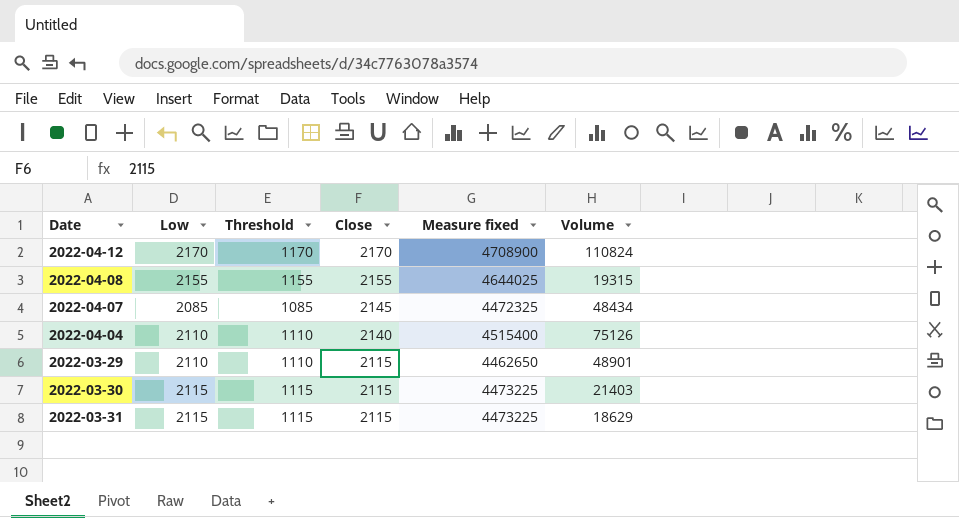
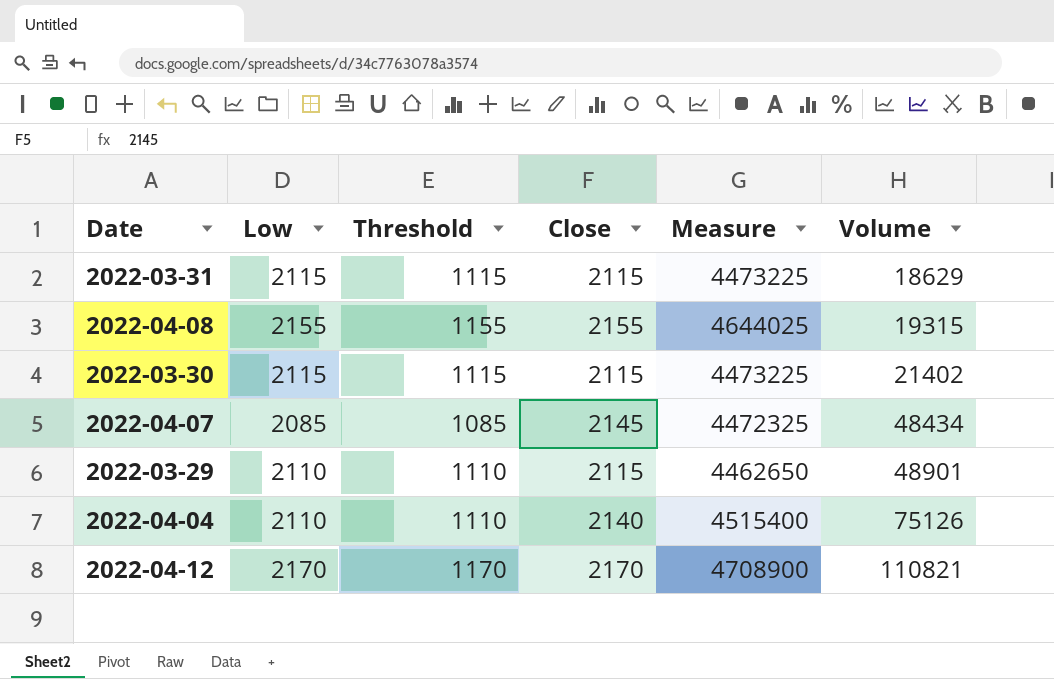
row order: Close descending -> Volume ascending
column name: Measure fixed -> Measure
2022-03-30 | Volume: 21403 -> 21402
2022-04-12 | Volume: 110824 -> 110821

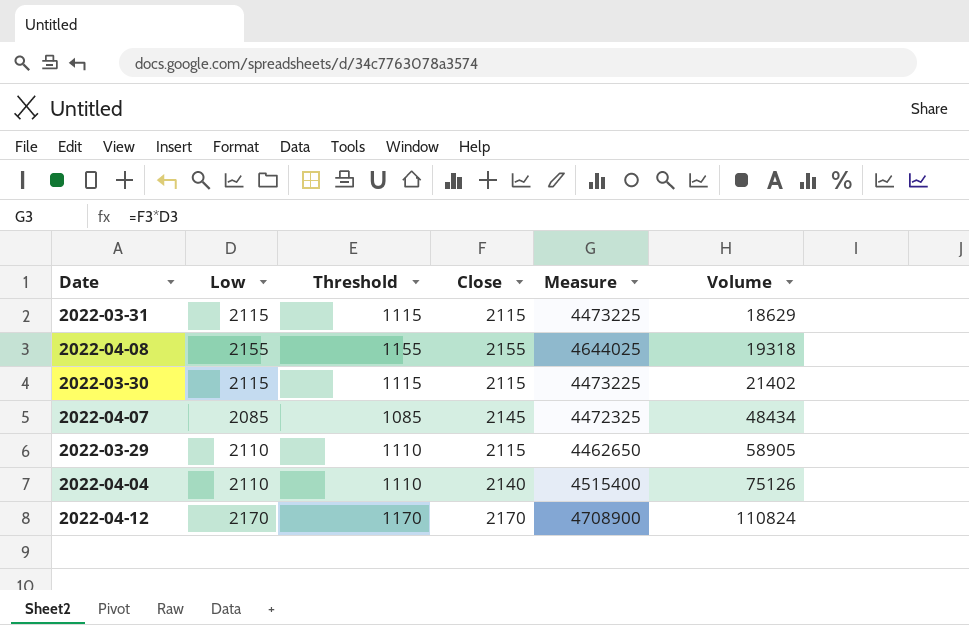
2022-04-08 | Volume: 19315 -> 19318
2022-03-29 | Volume: 48901 -> 58905
2022-04-12 | Volume: 110821 -> 110824

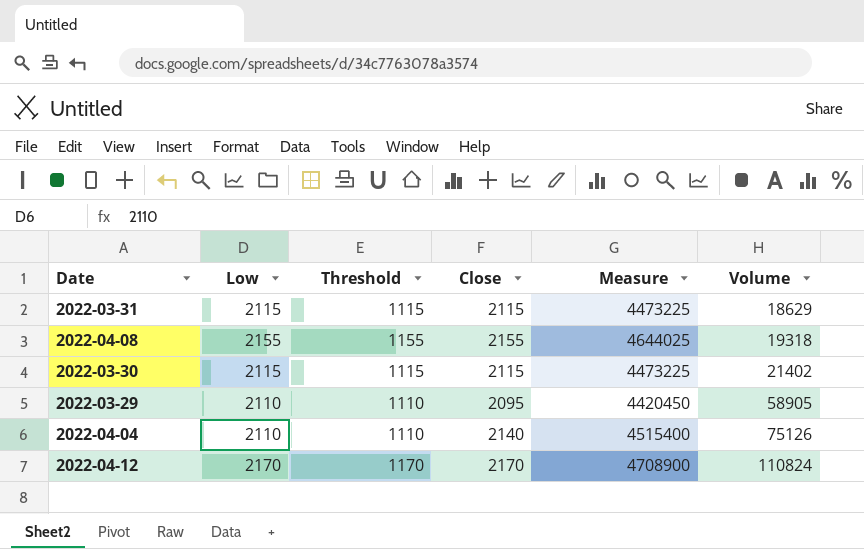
row 2022-04-07: 2085 | 1085 | 2145 | 4472325 | 48434 -> none
2022-03-29 | Close: 2115 -> 2095
2022-03-29 | Measure: 4462650 -> 4420450

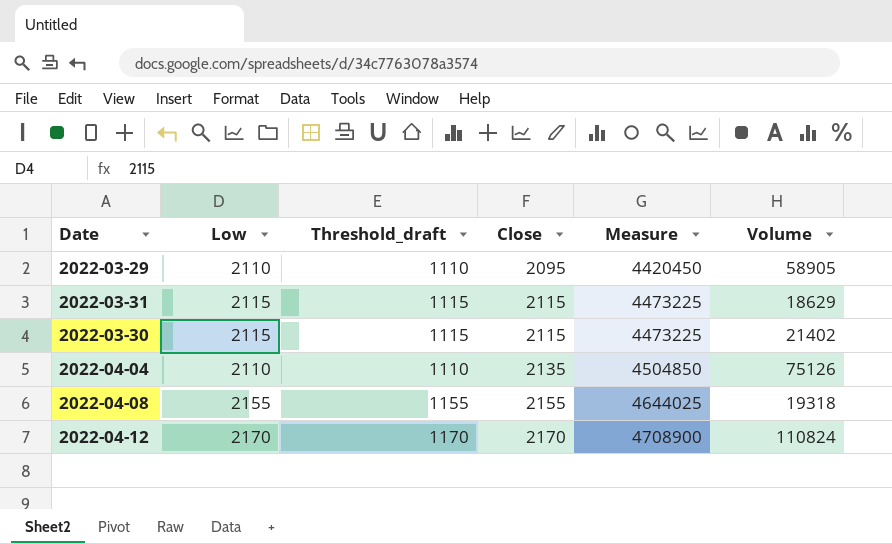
row order: Volume ascending -> Close ascending
column name: Threshold -> Threshold_draft
2022-04-04 | Close: 2140 -> 2135
2022-04-04 | Measure: 4515400 -> 4504850

